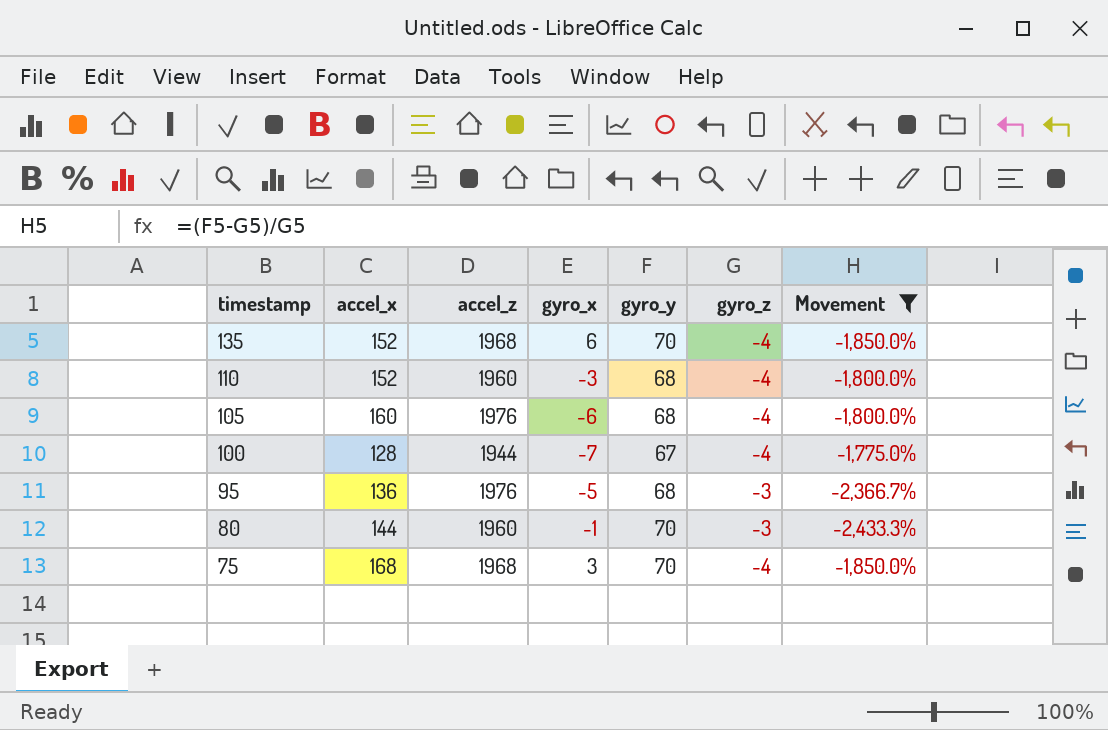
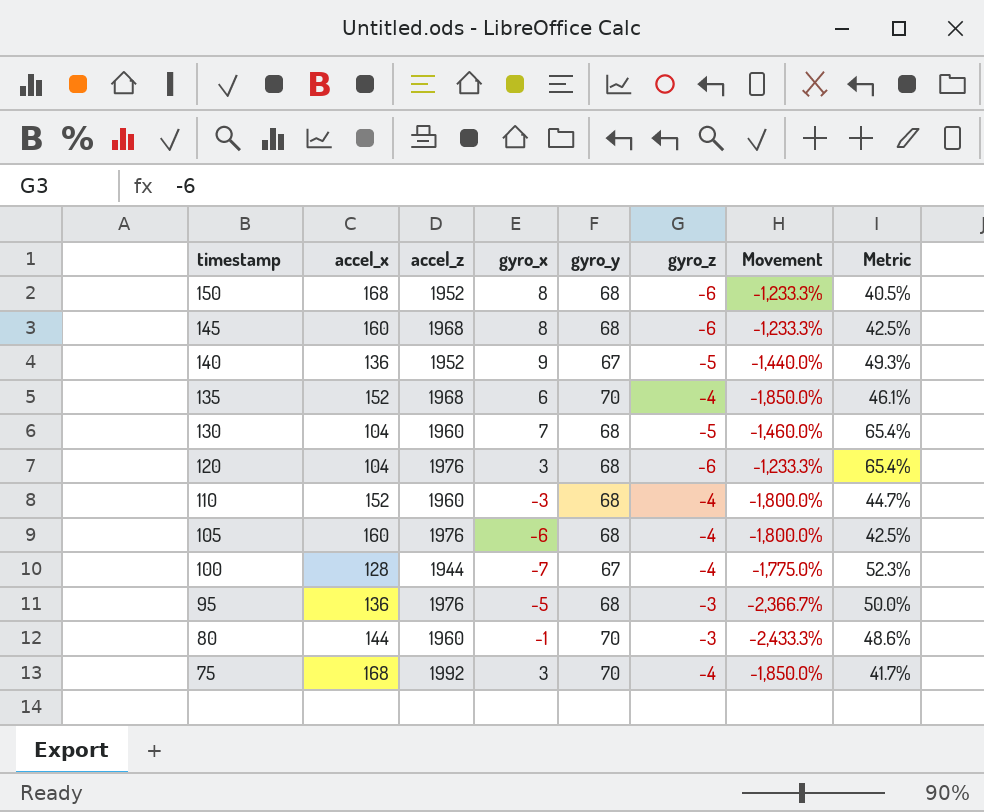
filter: Movement <= -1,775.0% -> none
column Metric | formula: none -> [gyro_y] / [accel_x]
75 | accel_z: 1968 -> 1992

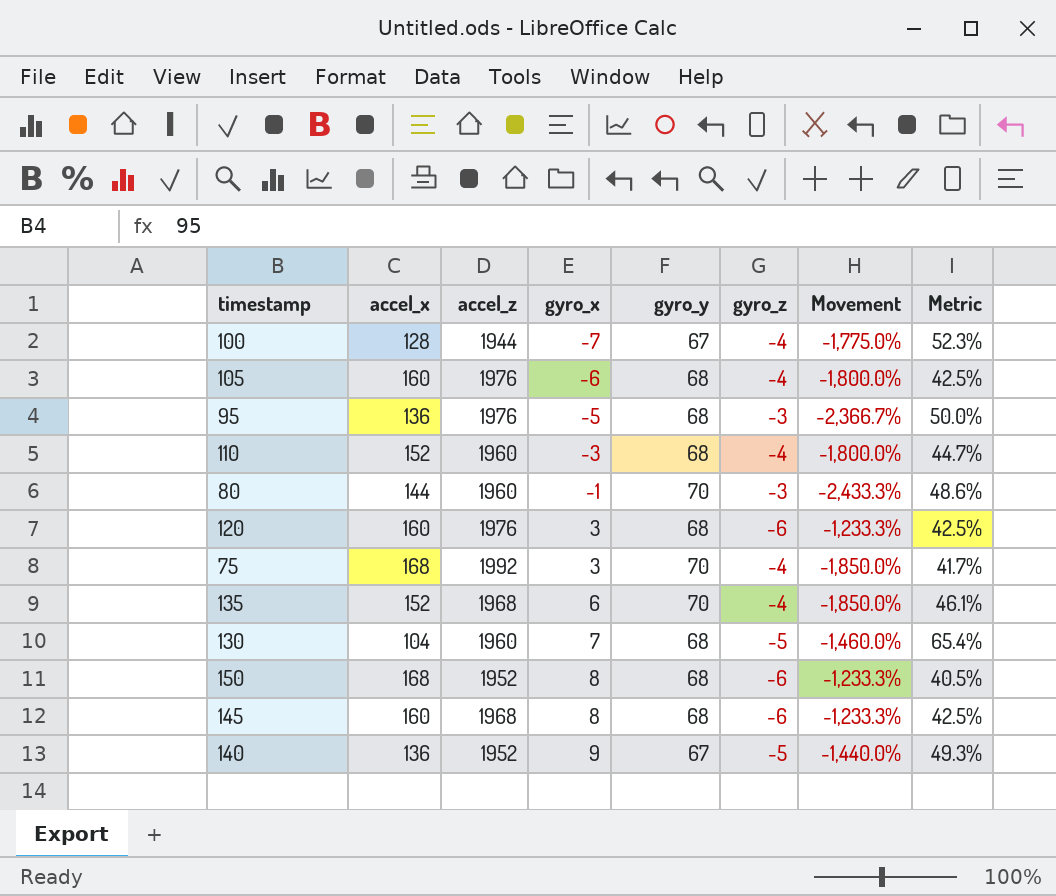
row order: timestamp descending -> gyro_x ascending
120 | accel_x: 104 -> 160
120 | Metric: 65.4% -> 42.5%

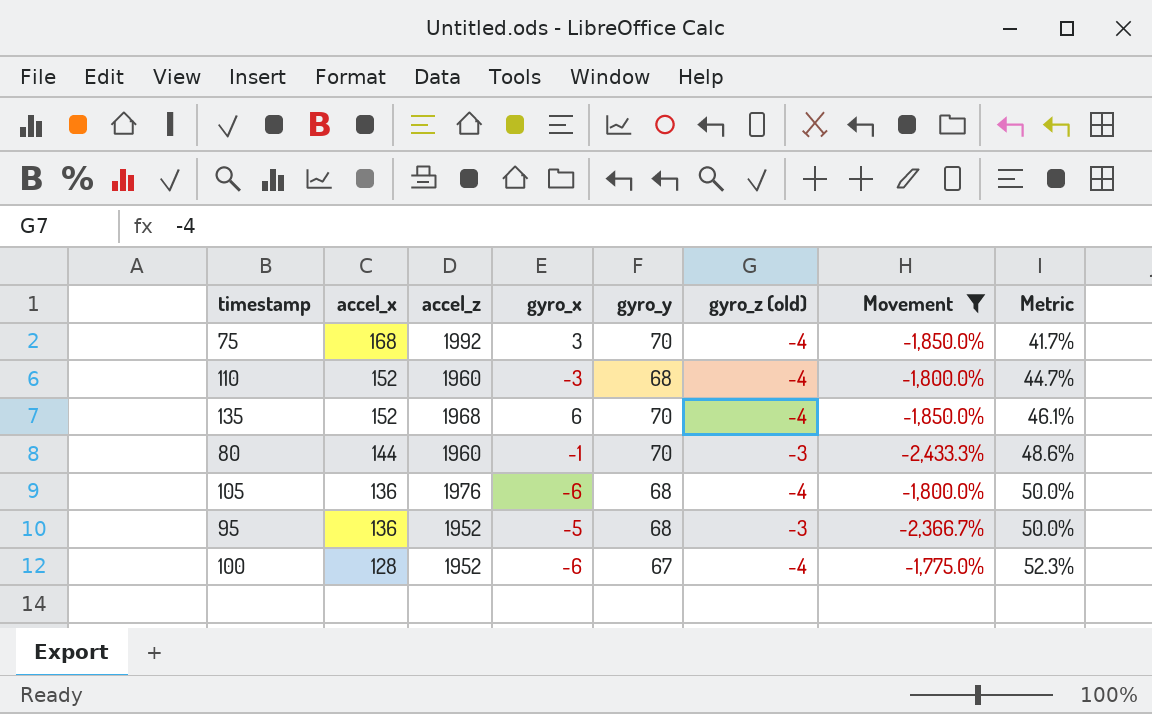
filter: none -> Movement <= -1,775.0%
row order: gyro_x ascending -> accel_x descending
column name: gyro_z -> gyro_z (old)
105 | accel_x: 160 -> 136
105 | Metric: 42.5% -> 50.0%
95 | accel_z: 1976 -> 1952
100 | accel_z: 1944 -> 1952
100 | gyro_x: -7 -> -6

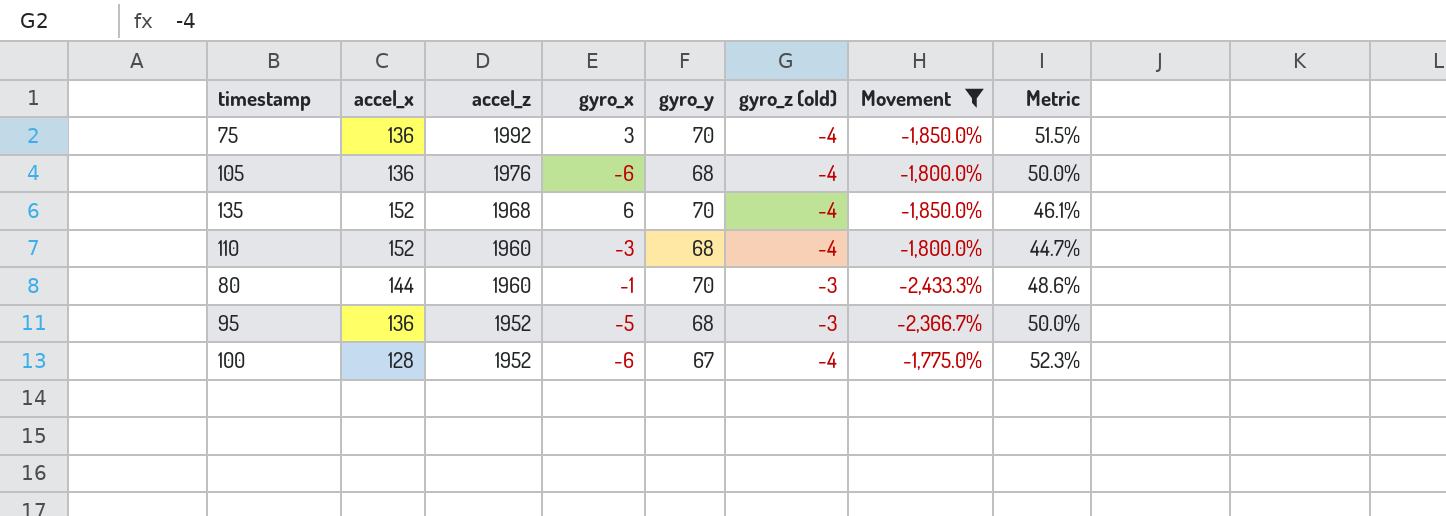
row order: accel_x descending -> accel_z descending
75 | accel_x: 168 -> 136
75 | Metric: 41.7% -> 51.5%

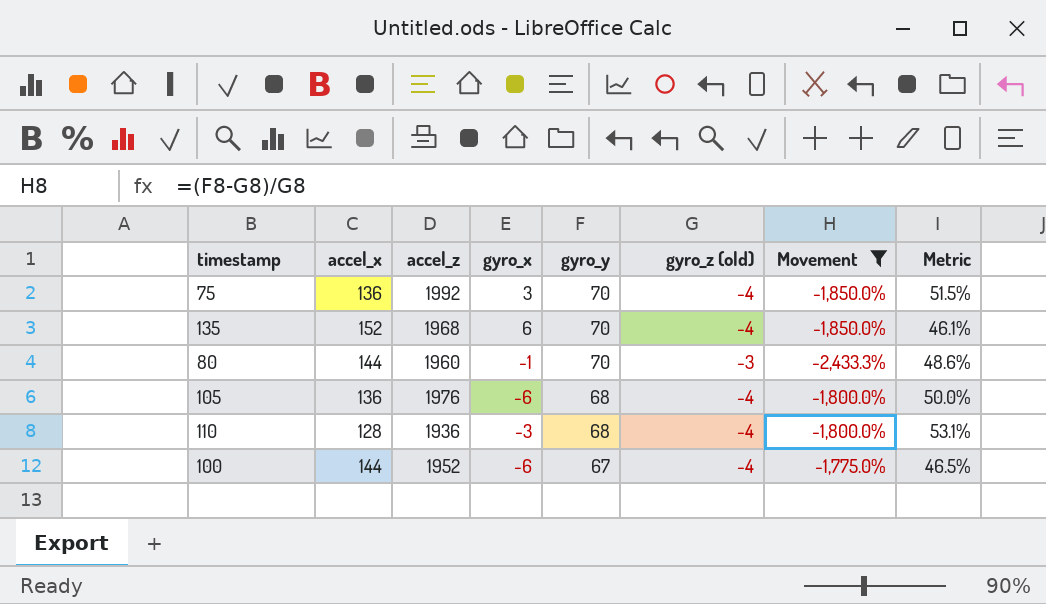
row order: accel_z descending -> gyro_y descending
row 95: 136 | 1952 | -5 | 68 | -3 | -2,366.7% | 50.0% -> none
110 | accel_x: 152 -> 128
110 | accel_z: 1960 -> 1936
110 | Metric: 44.7% -> 53.1%
100 | accel_x: 128 -> 144
100 | Metric: 52.3% -> 46.5%

